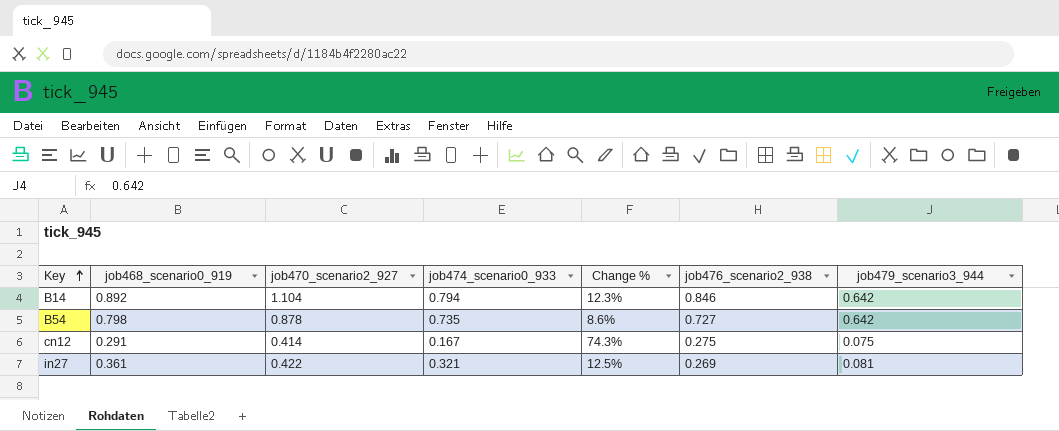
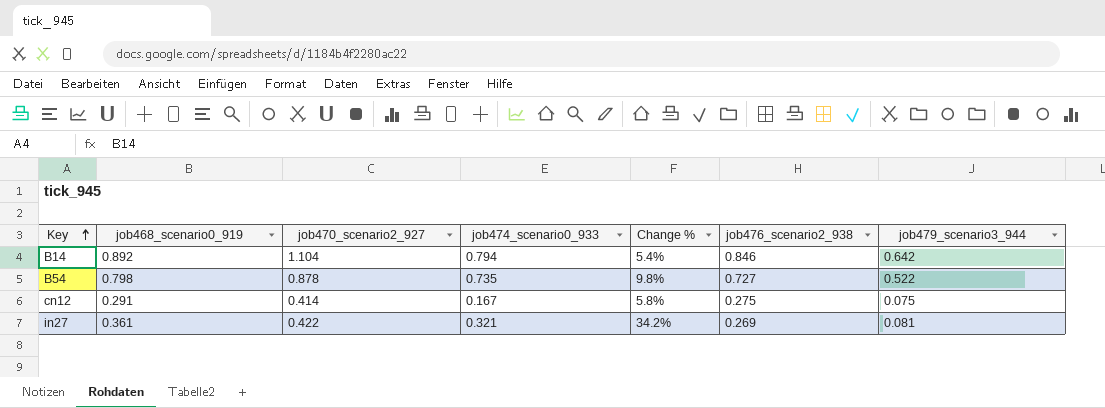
column Change % | formula: ([job468_scenario0_919] - [job474_scenario0_933]) / [job474_scenario0_933] -> ([job468_scenario0_919] - [job476_scenario2_938]) / [job476_scenario2_938]
B54 | job479_scenario3_944: 0.642 -> 0.522

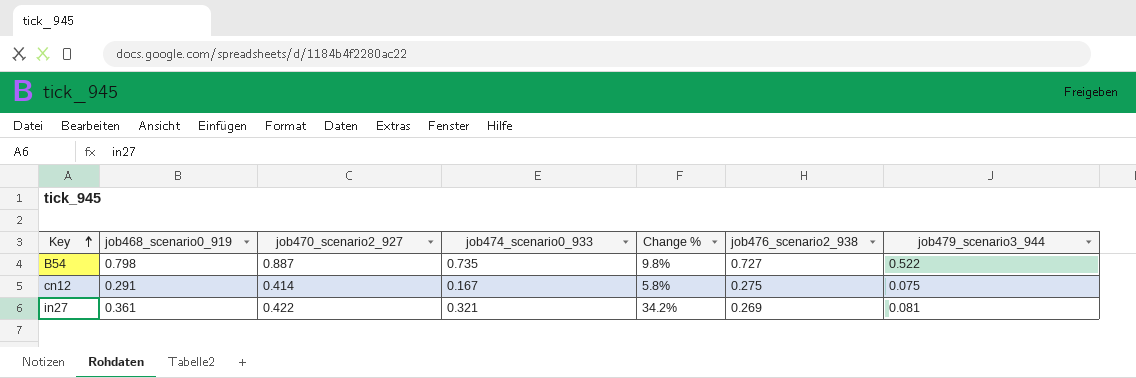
row B14: 0.892 | 1.104 | 0.794 | 5.4% | 0.846 | 0.642 -> none
B54 | job470_scenario2_927: 0.878 -> 0.887

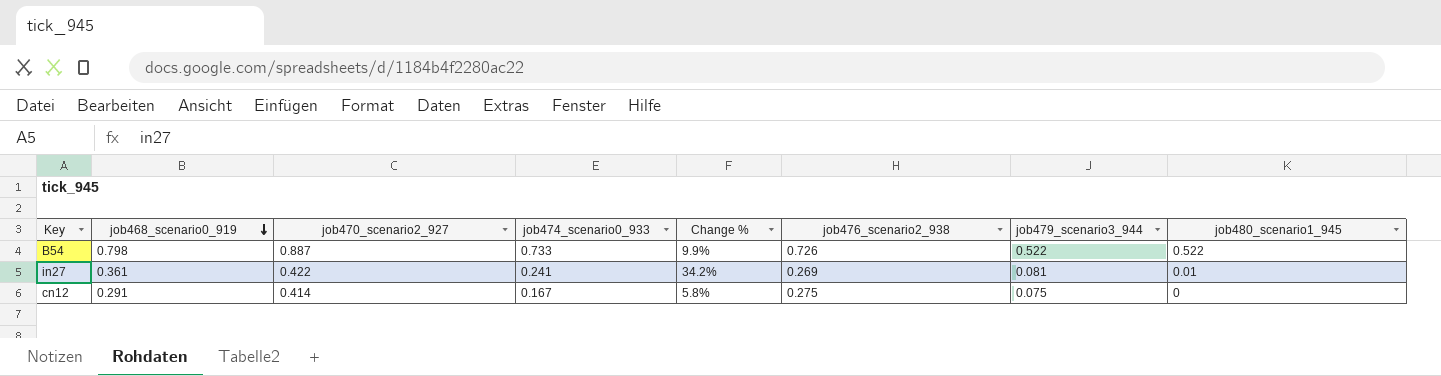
row order: Key ascending -> job468_scenario0_919 descending
column job480_scenario1_945 | position: none -> 8
B54 | job474_scenario0_933: 0.735 -> 0.733
B54 | Change %: 9.8% -> 9.9%
B54 | job476_scenario2_938: 0.727 -> 0.726
in27 | job474_scenario0_933: 0.321 -> 0.241

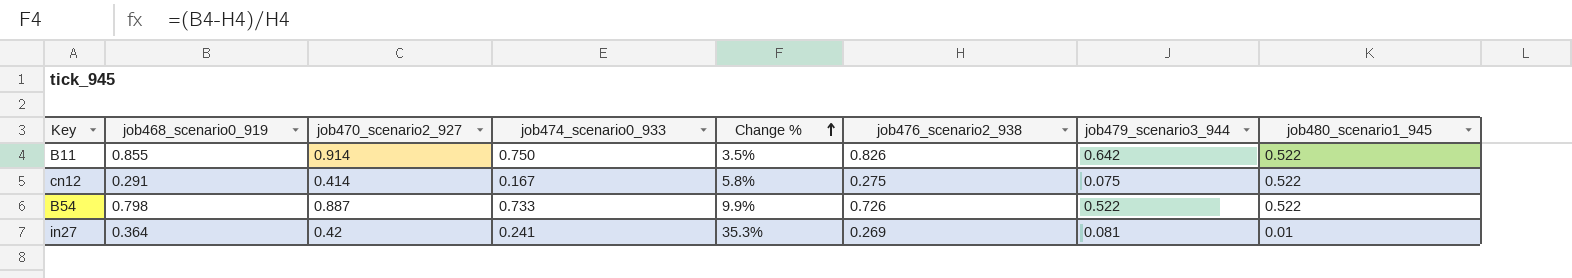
row order: job468_scenario0_919 descending -> Change % ascending
row B11: none -> 0.855 | 0.914 | 0.750 | 3.5% | 0.826 | 0.642 | 0.522
cn12 | job480_scenario1_945: 0 -> 0.522
in27 | job468_scenario0_919: 0.361 -> 0.364
in27 | job470_scenario2_927: 0.422 -> 0.42
in27 | Change %: 34.2% -> 35.3%

